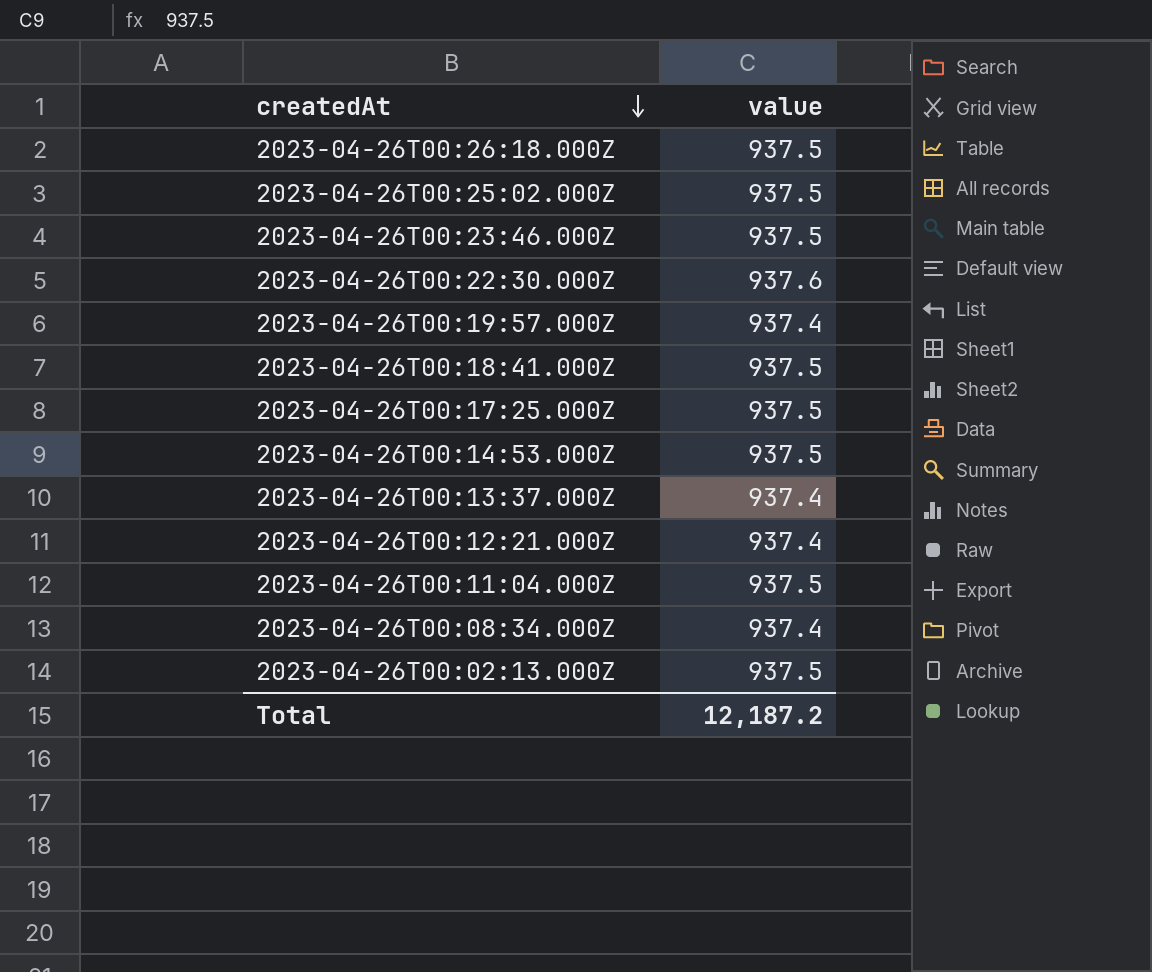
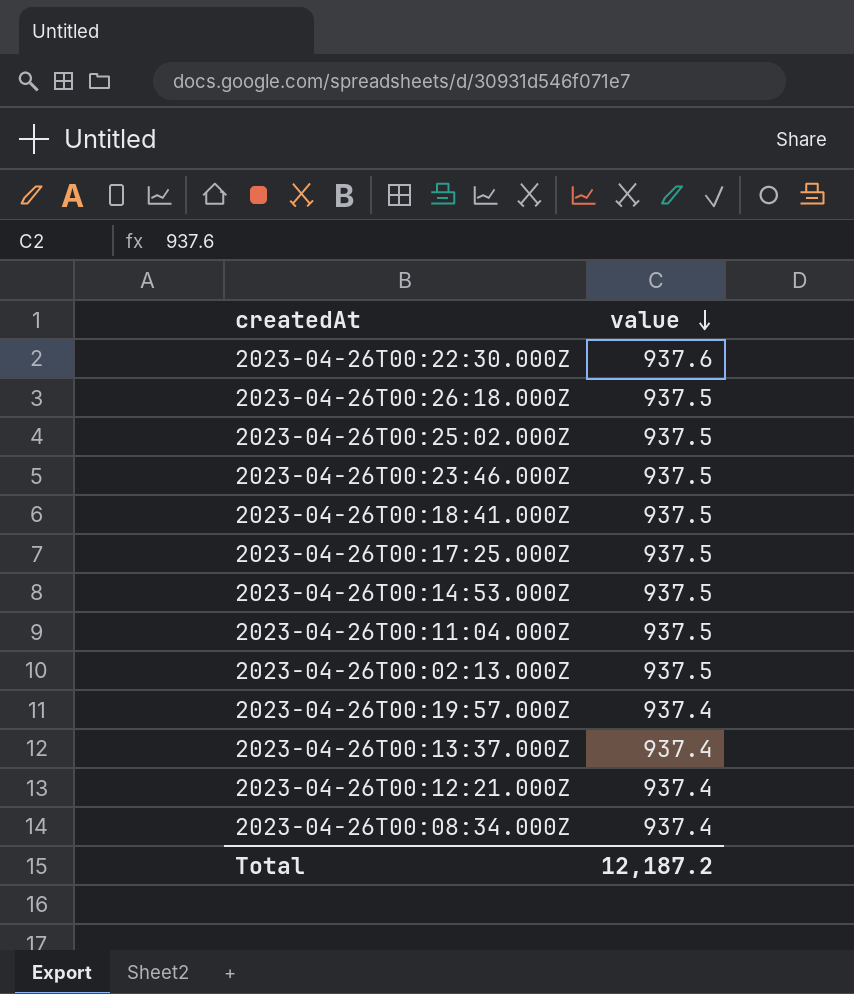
row order: createdAt descending -> value descending

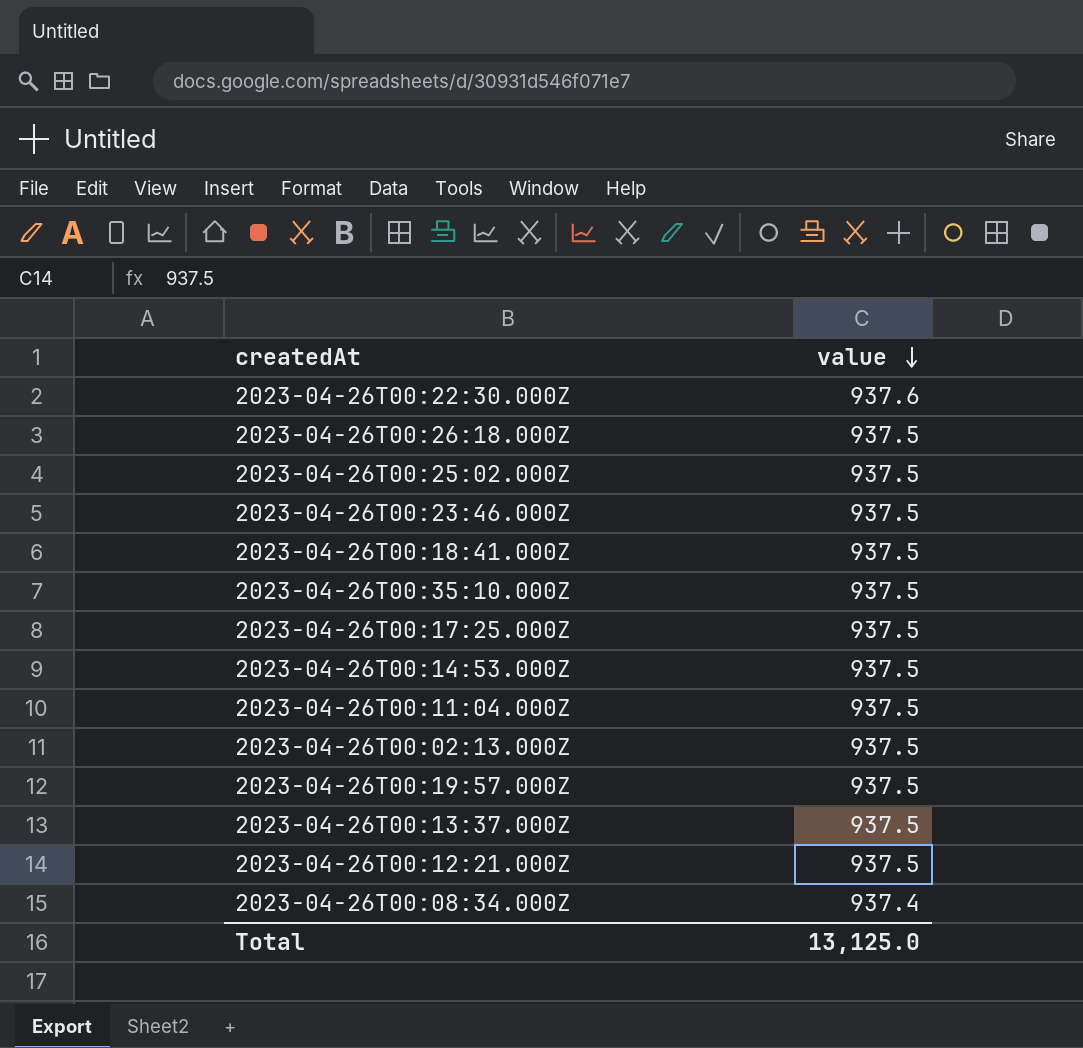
row 2023-04-26T00:35:10.000Z: none -> 937.5
2023-04-26T00:19:57.000Z | value: 937.4 -> 937.5
2023-04-26T00:13:37.000Z | value: 937.4 -> 937.5
2023-04-26T00:12:21.000Z | value: 937.4 -> 937.5
Total | value: 12,187.2 -> 13,125.0

